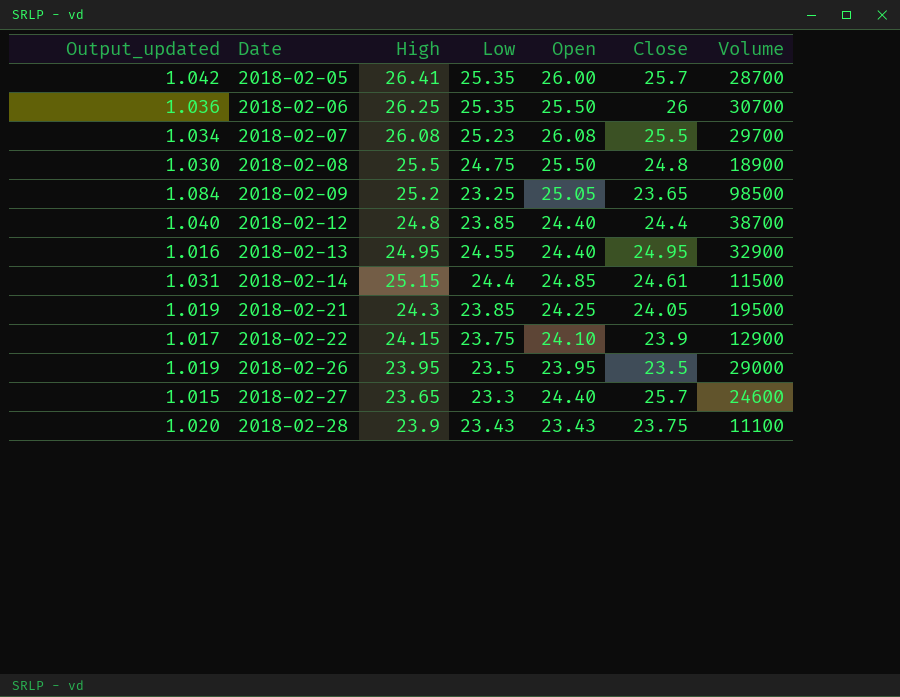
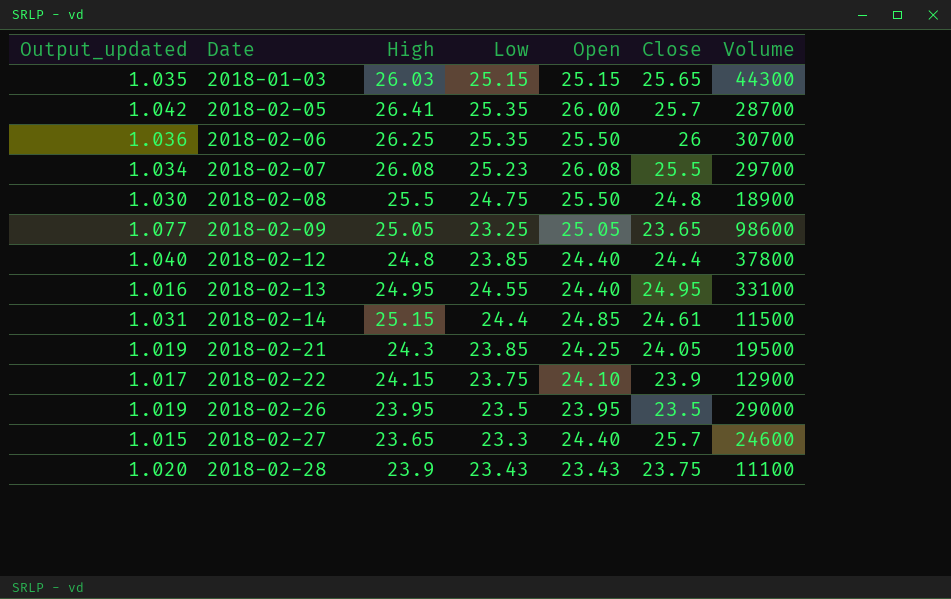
row 2018-01-03: none -> 1.035 | 26.03 | 25.15 | 25.15 | 25.65 | 44300
2018-02-09 | Output_updated: 1.084 -> 1.077
2018-02-09 | High: 25.2 -> 25.05
2018-02-09 | Volume: 98500 -> 98600
2018-02-12 | Volume: 38700 -> 37800
2018-02-13 | Volume: 32900 -> 33100

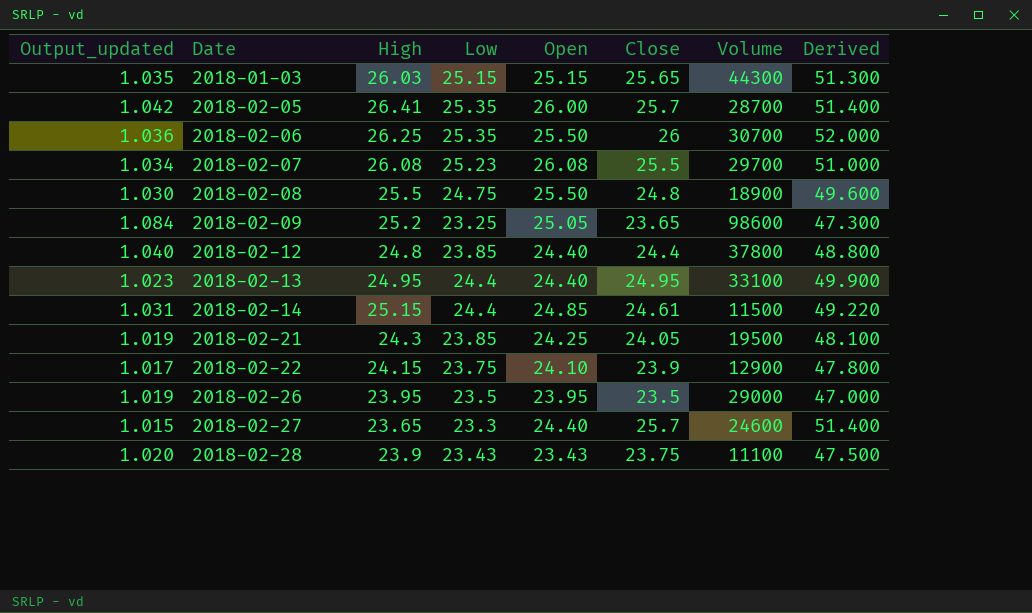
column Derived | formula: none -> [Close] * 2
2018-02-09 | Output_updated: 1.077 -> 1.084
2018-02-09 | High: 25.05 -> 25.2
2018-02-13 | Output_updated: 1.016 -> 1.023
2018-02-13 | Low: 24.55 -> 24.4

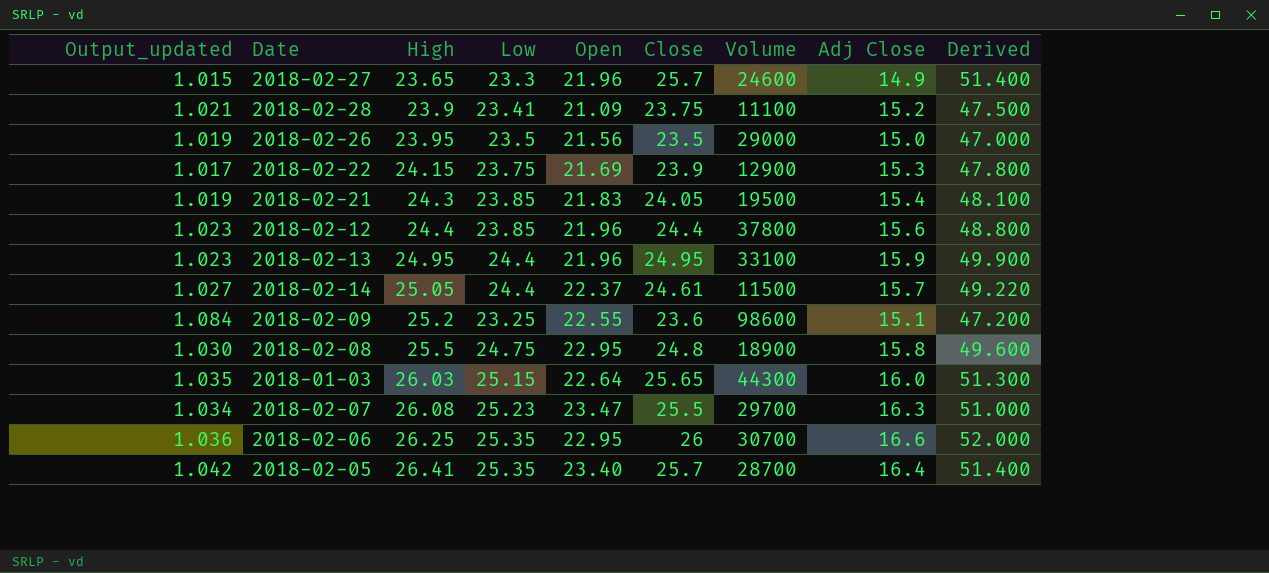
row order: Date ascending -> High ascending
column Adj Close | position: none -> 8
2018-02-27 | Open: 24.40 -> 21.96
2018-02-28 | Output_updated: 1.020 -> 1.021
2018-02-28 | Low: 23.43 -> 23.41
2018-02-28 | Open: 23.43 -> 21.09
2018-02-26 | Open: 23.95 -> 21.56
2018-02-22 | Open: 24.10 -> 21.69
2018-02-21 | Open: 24.25 -> 21.83
2018-02-12 | Output_updated: 1.040 -> 1.023
2018-02-12 | High: 24.8 -> 24.4
2018-02-12 | Open: 24.40 -> 21.96
2018-02-13 | Open: 24.40 -> 21.96
2018-02-14 | Output_updated: 1.031 -> 1.027
2018-02-14 | High: 25.15 -> 25.05
2018-02-14 | Open: 24.85 -> 22.37
2018-02-09 | Open: 25.05 -> 22.55
2018-02-09 | Close: 23.65 -> 23.6
2018-02-09 | Derived: 47.300 -> 47.200
2018-02-08 | Open: 25.50 -> 22.95
2018-01-03 | Open: 25.15 -> 22.64
2018-02-07 | Open: 26.08 -> 23.47
2018-02-06 | Open: 25.50 -> 22.95
2018-02-05 | Open: 26.00 -> 23.40

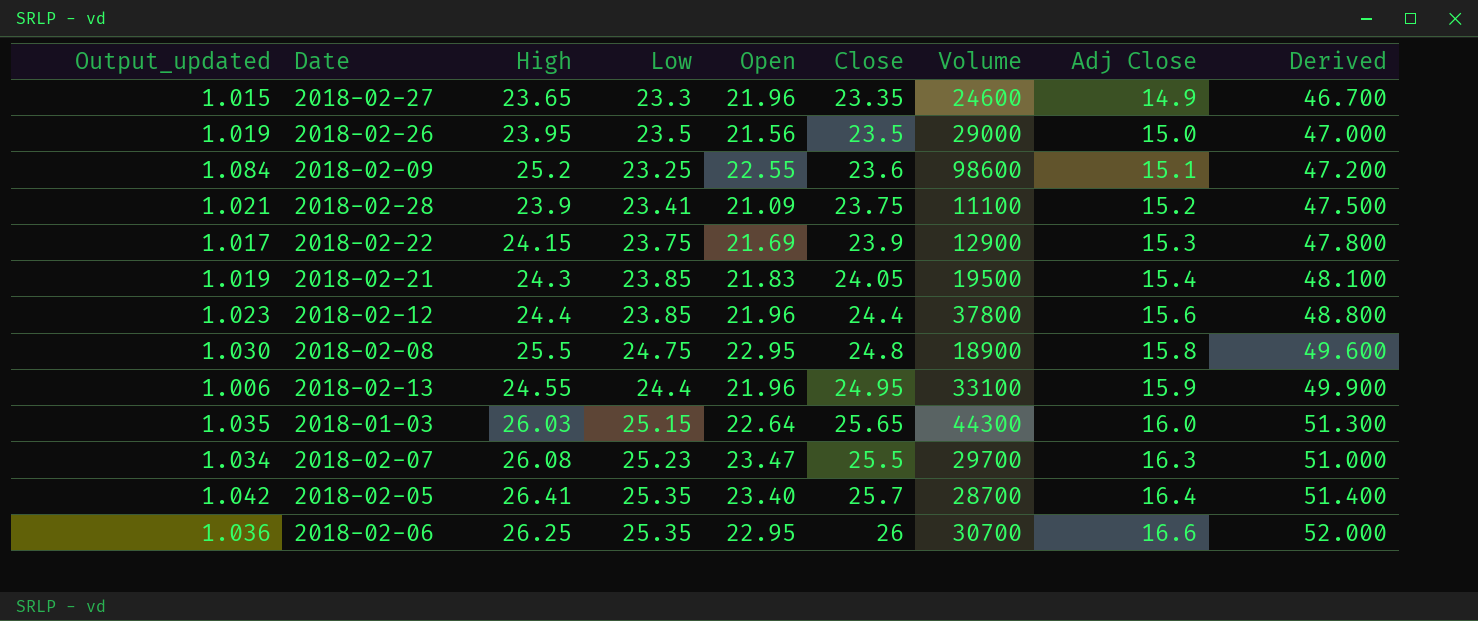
row order: High ascending -> Adj Close ascending
row 2018-02-14: 1.027 | 25.05 | 24.4 | 22.37 | 24.61 | 11500 | 15.7 | 49.220 -> none
2018-02-27 | Close: 25.7 -> 23.35
2018-02-27 | Derived: 51.400 -> 46.700
2018-02-13 | Output_updated: 1.023 -> 1.006
2018-02-13 | High: 24.95 -> 24.55

